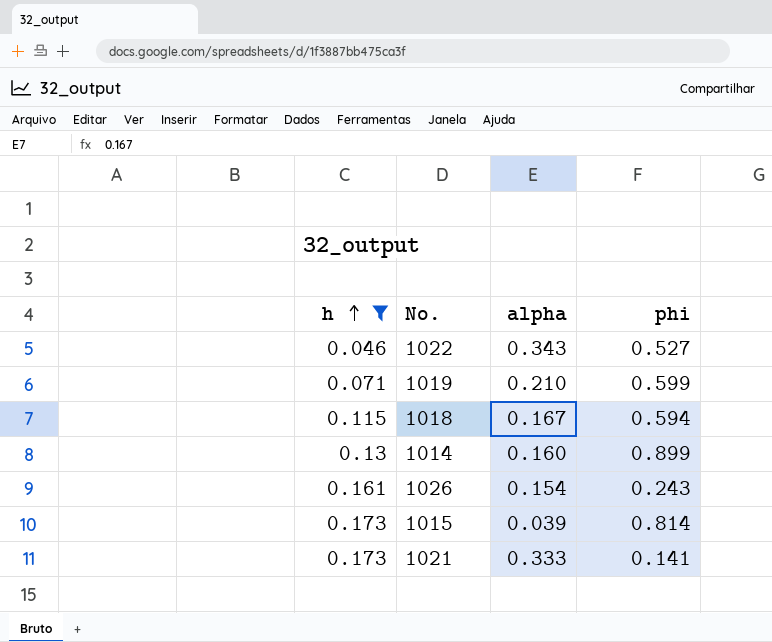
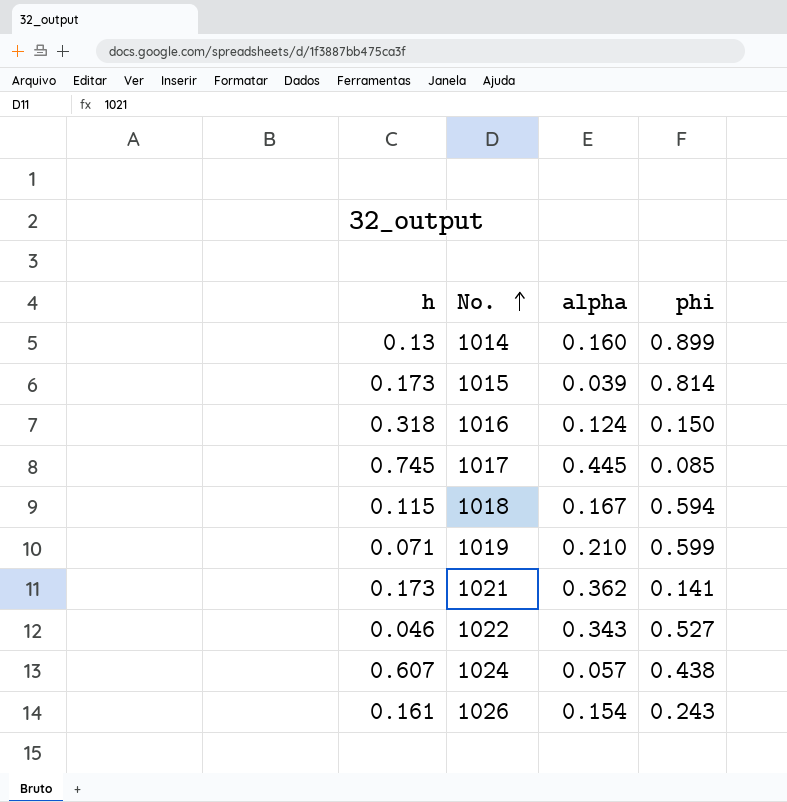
filter: h <= 0.173 -> none
row order: h ascending -> No. ascending
1021 | alpha: 0.333 -> 0.362

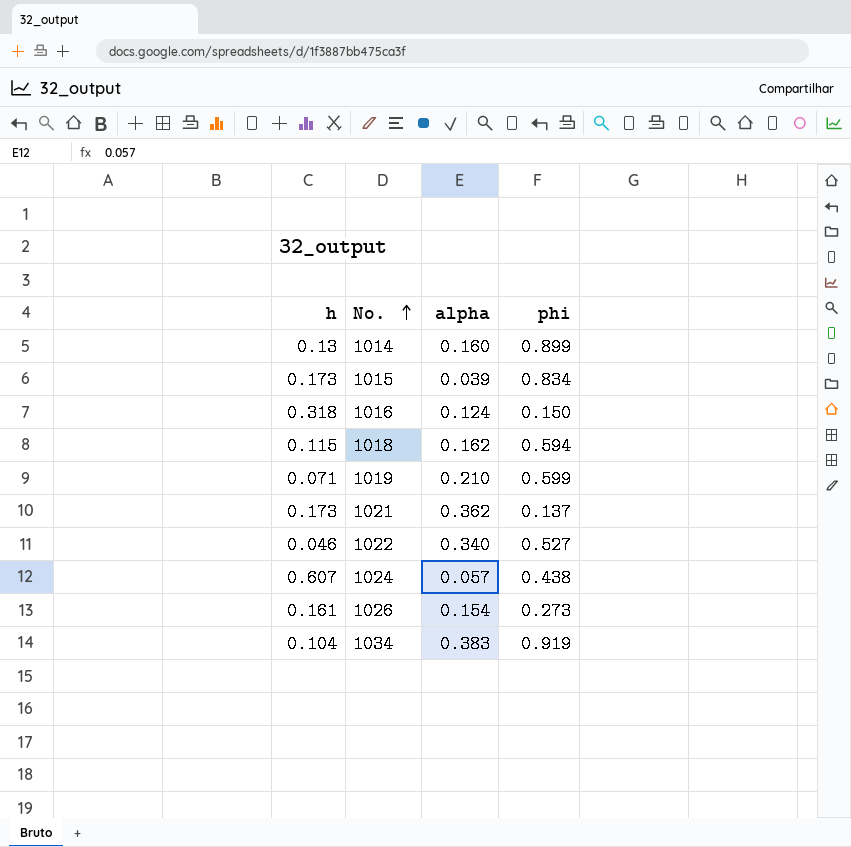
row 1017: 0.745 | 0.445 | 0.085 -> none
1015 | phi: 0.814 -> 0.834
1018 | alpha: 0.167 -> 0.162
1021 | phi: 0.141 -> 0.137
1022 | alpha: 0.343 -> 0.340
1026 | phi: 0.243 -> 0.273
row 1034: none -> 0.104 | 0.383 | 0.919

